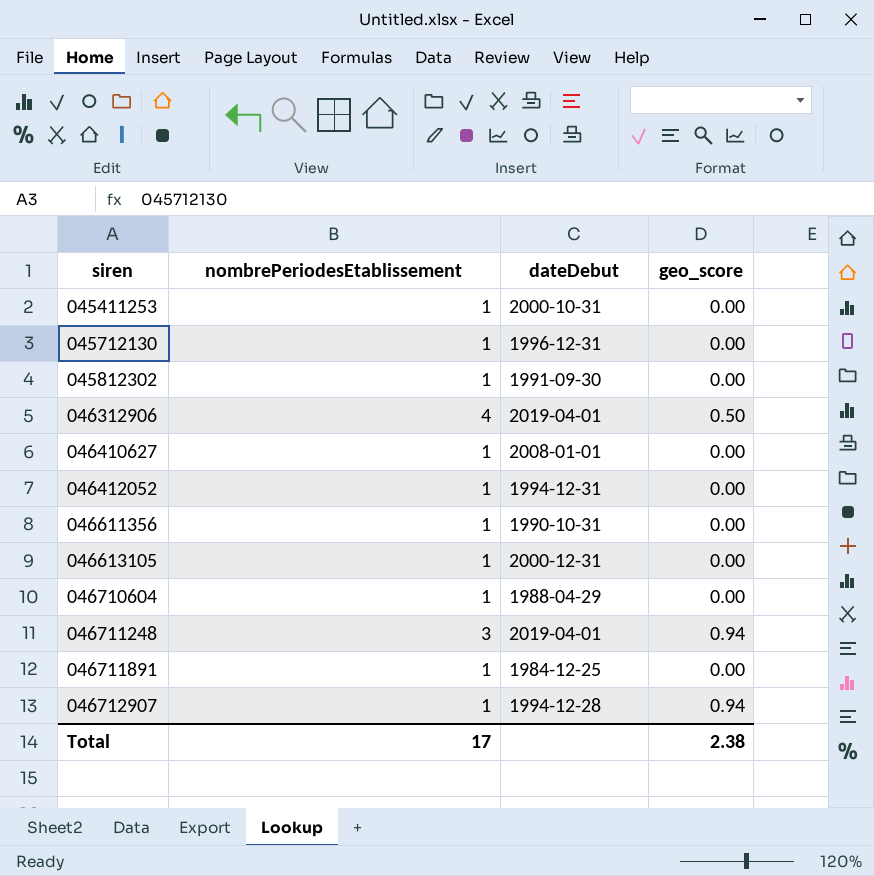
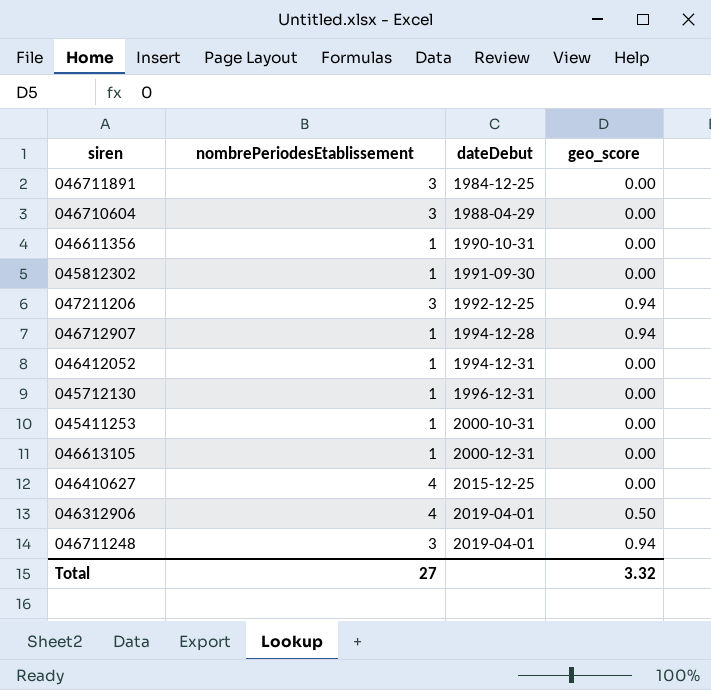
row order: siren ascending -> dateDebut ascending
046711891 | nombrePeriodesEtablissement: 1 -> 3
046710604 | nombrePeriodesEtablissement: 1 -> 3
row 047211206: none -> 3 | 1992-12-25 | 0.94
046410627 | nombrePeriodesEtablissement: 1 -> 4
046410627 | dateDebut: 2008-01-01 -> 2015-12-25
Total | nombrePeriodesEtablissement: 17 -> 27
Total | geo_score: 2.38 -> 3.32

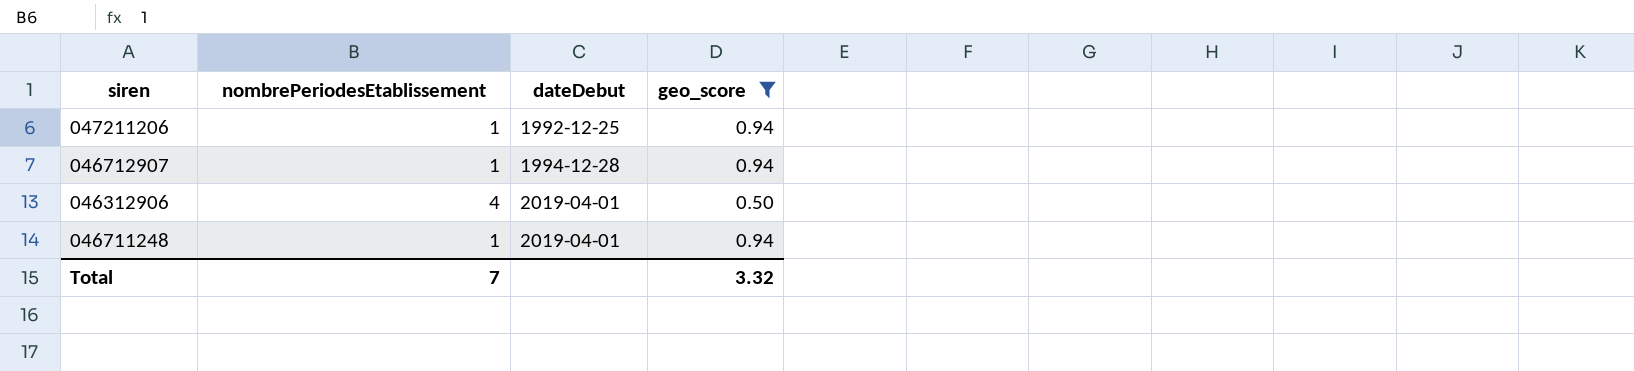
filter: none -> geo_score != 0.00
047211206 | nombrePeriodesEtablissement: 3 -> 1
046711248 | nombrePeriodesEtablissement: 3 -> 1
Total | nombrePeriodesEtablissement: 27 -> 7

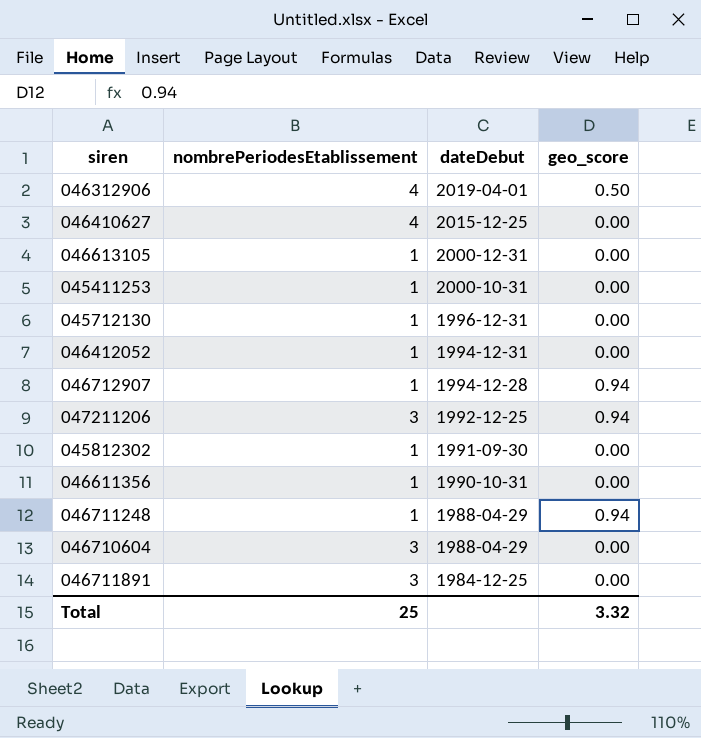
filter: geo_score != 0.00 -> none
row order: dateDebut ascending -> dateDebut descending
047211206 | nombrePeriodesEtablissement: 1 -> 3
046711248 | dateDebut: 2019-04-01 -> 1988-04-29
Total | nombrePeriodesEtablissement: 7 -> 25

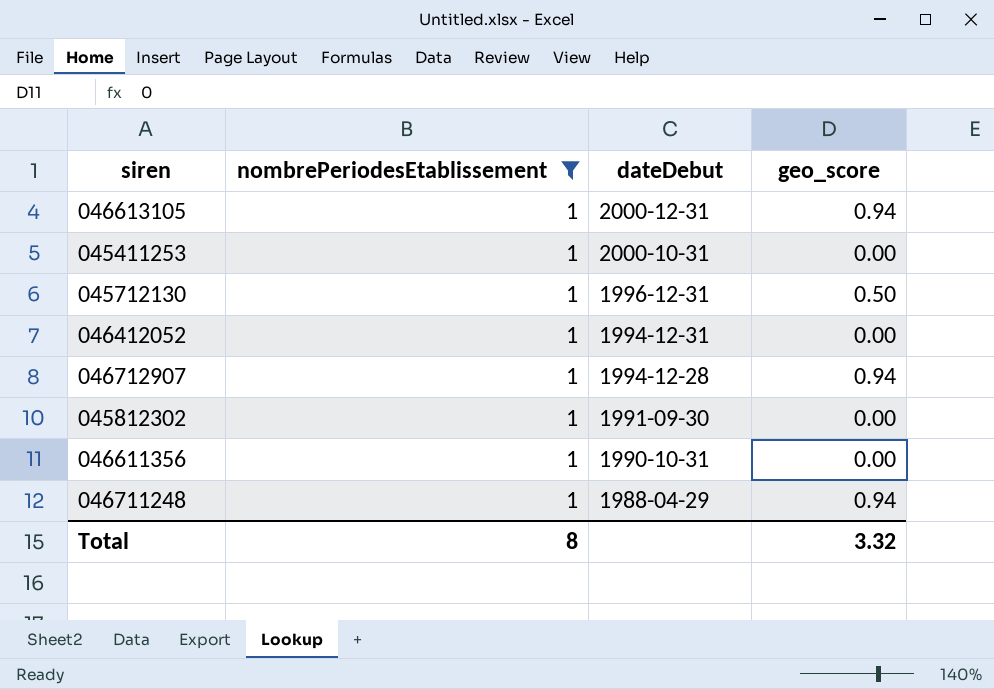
filter: none -> nombrePeriodesEtablissement = 1
046613105 | geo_score: 0.00 -> 0.94
045712130 | geo_score: 0.00 -> 0.50
Total | nombrePeriodesEtablissement: 25 -> 8

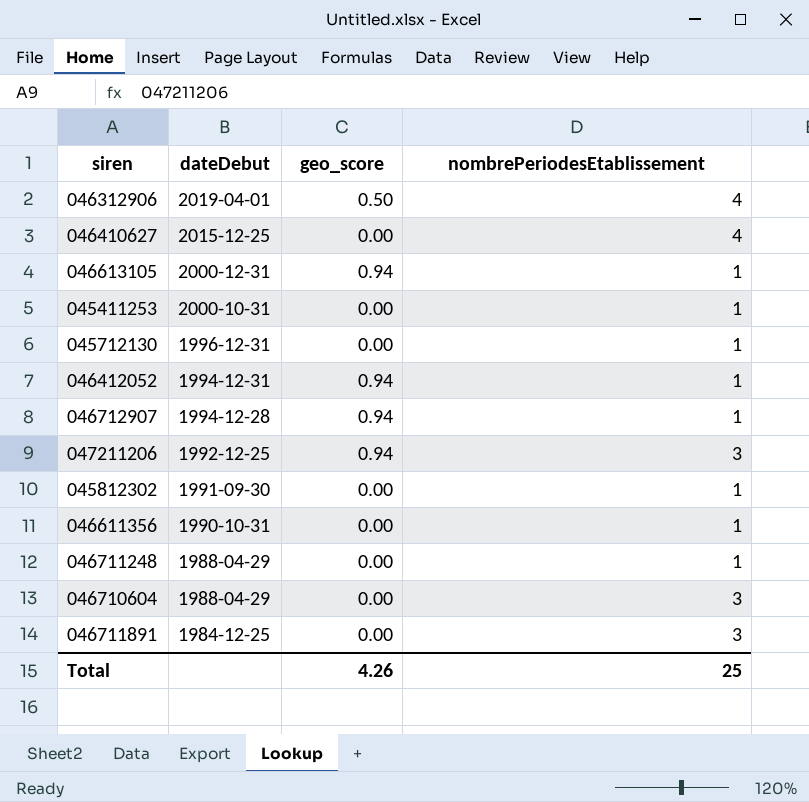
filter: nombrePeriodesEtablissement = 1 -> none
column nombrePeriodesEtablissement | position: 2 -> 4
045712130 | geo_score: 0.50 -> 0.00
046412052 | geo_score: 0.00 -> 0.94
046711248 | geo_score: 0.94 -> 0.00
Total | geo_score: 3.32 -> 4.26
Total | nombrePeriodesEtablissement: 8 -> 25

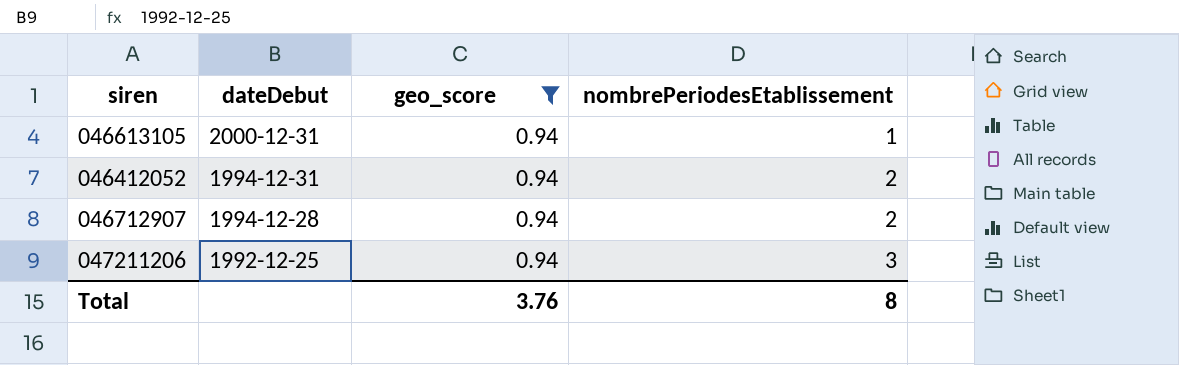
filter: none -> geo_score = 0.94
046412052 | nombrePeriodesEtablissement: 1 -> 2
046712907 | nombrePeriodesEtablissement: 1 -> 2
Total | geo_score: 4.26 -> 3.76
Total | nombrePeriodesEtablissement: 25 -> 8

